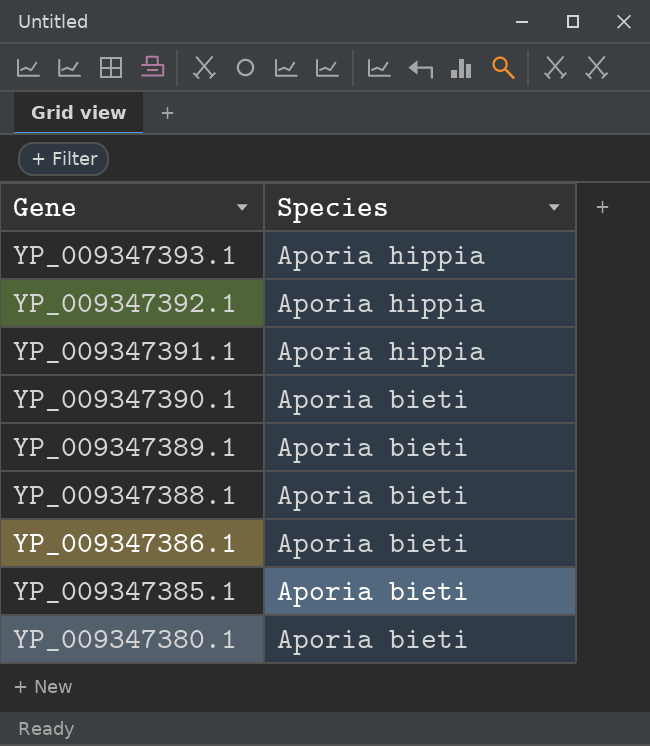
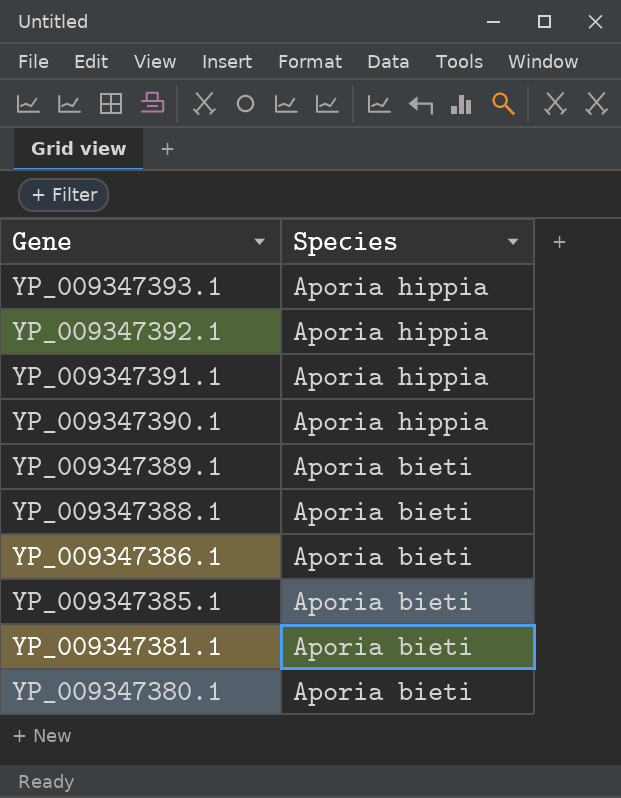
YP_009347390.1 | Species: Aporia bieti -> Aporia hippia
row YP_009347381.1: none -> Aporia bieti

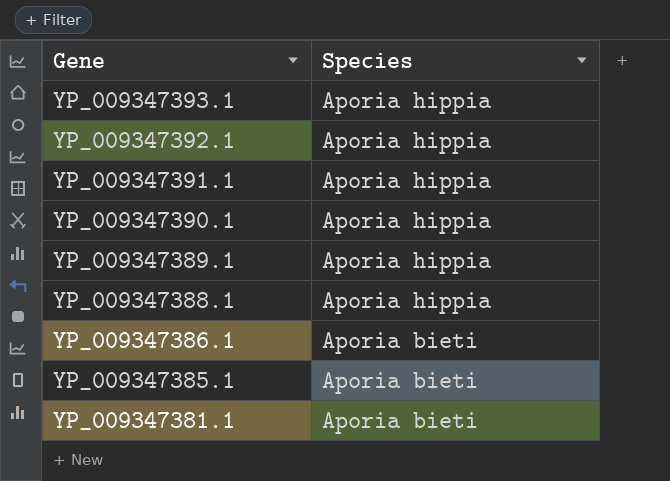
row YP_009347380.1: Aporia bieti -> none
YP_009347389.1 | Species: Aporia bieti -> Aporia hippia
YP_009347388.1 | Species: Aporia bieti -> Aporia hippia

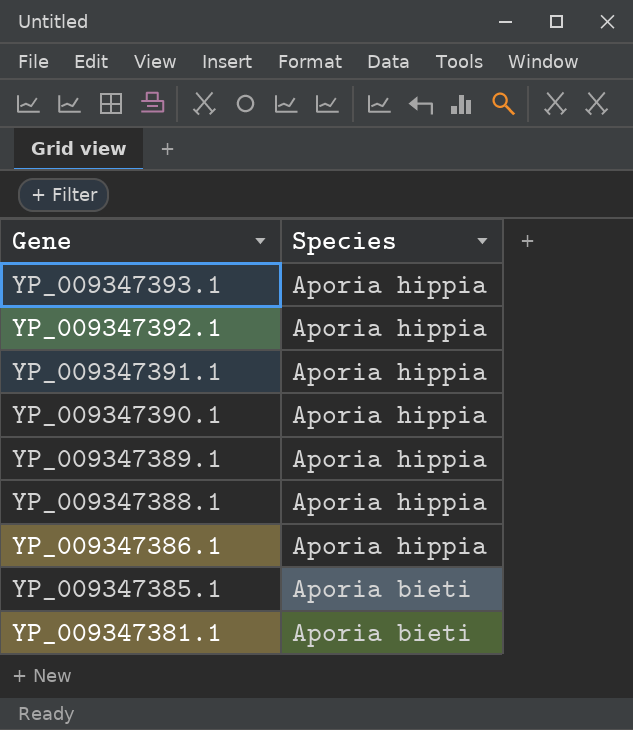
YP_009347386.1 | Species: Aporia bieti -> Aporia hippia

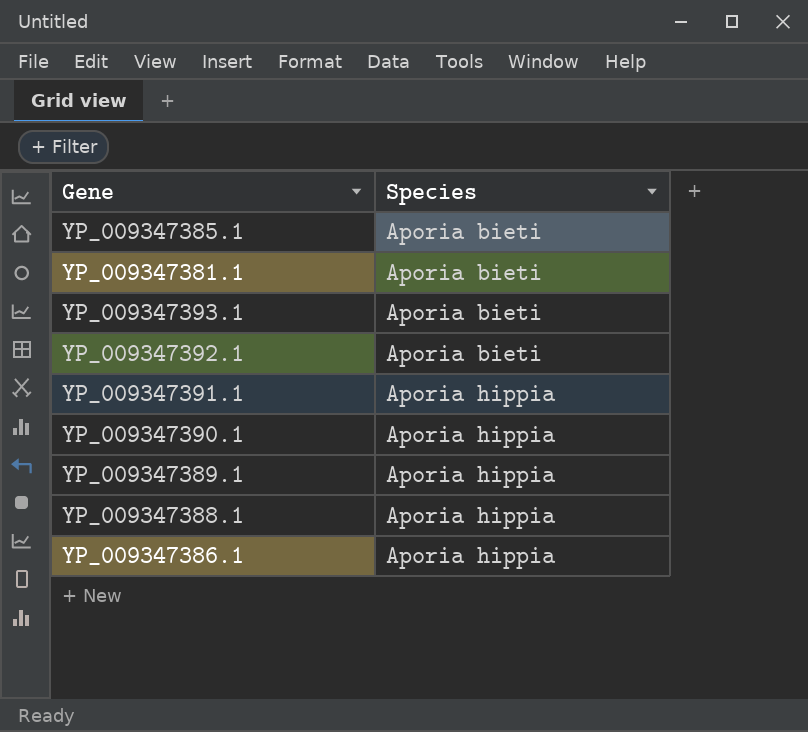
row order: Gene descending -> Species ascending
YP_009347393.1 | Species: Aporia hippia -> Aporia bieti
YP_009347392.1 | Species: Aporia hippia -> Aporia bieti

